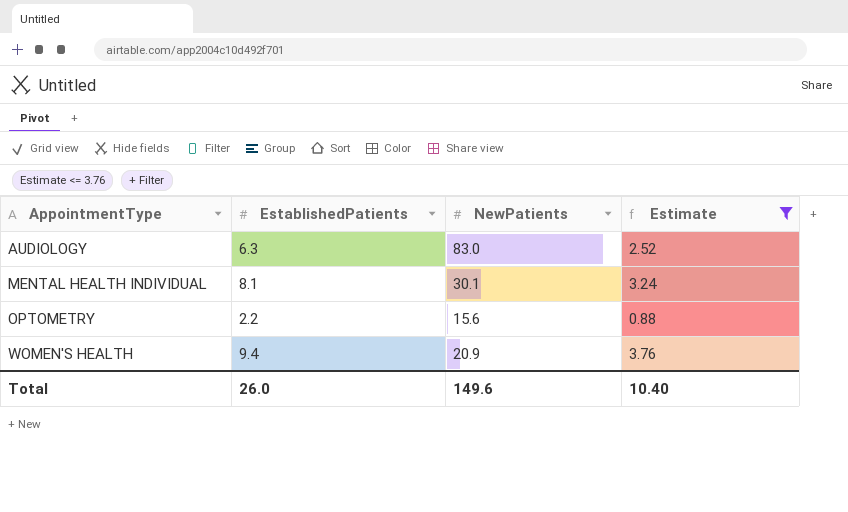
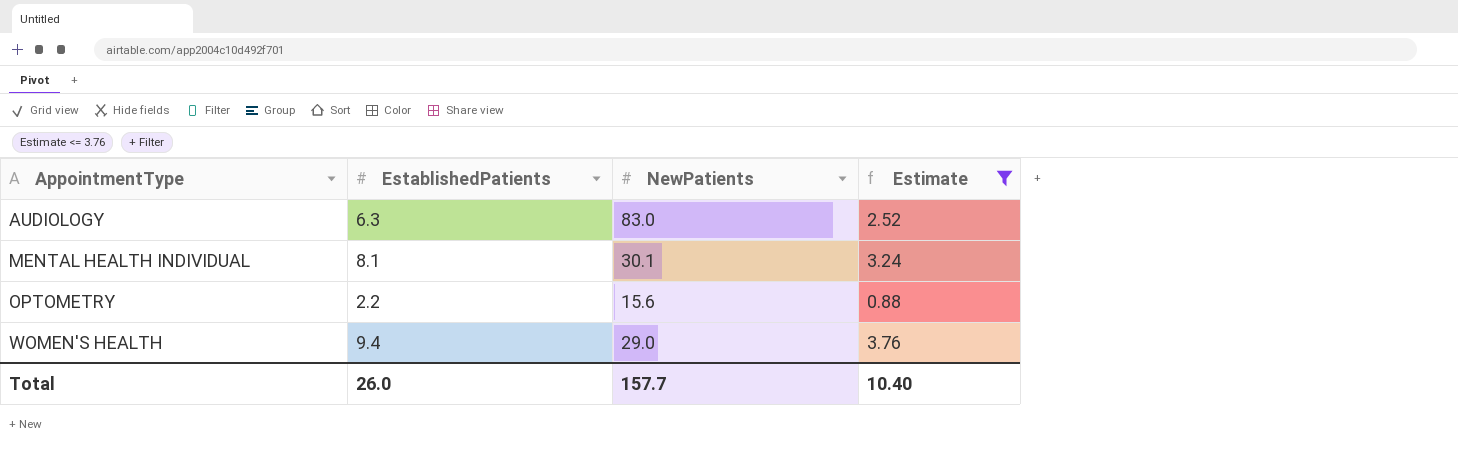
WOMEN'S HEALTH | NewPatients: 20.9 -> 29.0
Total | NewPatients: 149.6 -> 157.7

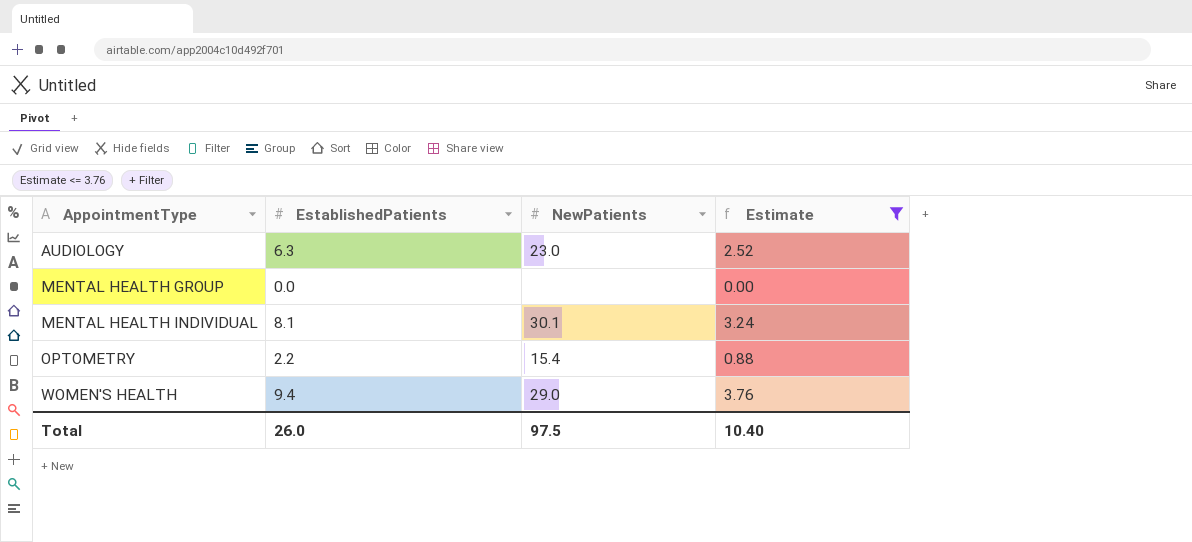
AUDIOLOGY | NewPatients: 83.0 -> 23.0
row MENTAL HEALTH GROUP: none -> 0.0 | none | 0.00
OPTOMETRY | NewPatients: 15.6 -> 15.4
Total | NewPatients: 157.7 -> 97.5

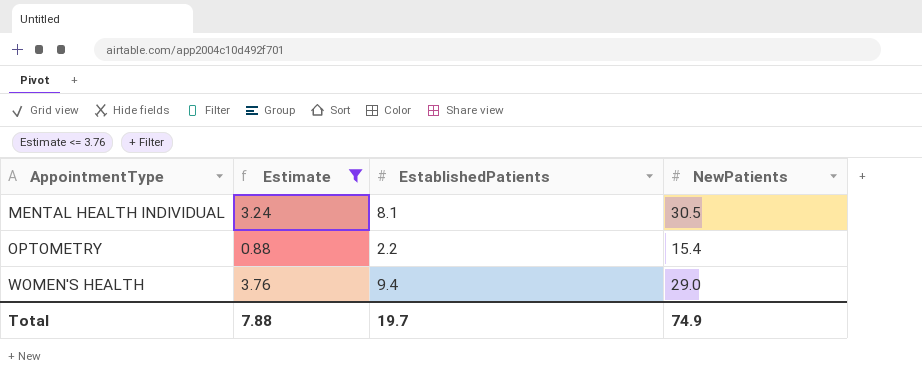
column Estimate | position: 4 -> 2
row AUDIOLOGY: 6.3 | 23.0 | 2.52 -> none
row MENTAL HEALTH GROUP: 0.0 | none | 0.00 -> none
MENTAL HEALTH INDIVIDUAL | NewPatients: 30.1 -> 30.5
Total | Estimate: 10.40 -> 7.88
Total | EstablishedPatients: 26.0 -> 19.7
Total | NewPatients: 97.5 -> 74.9

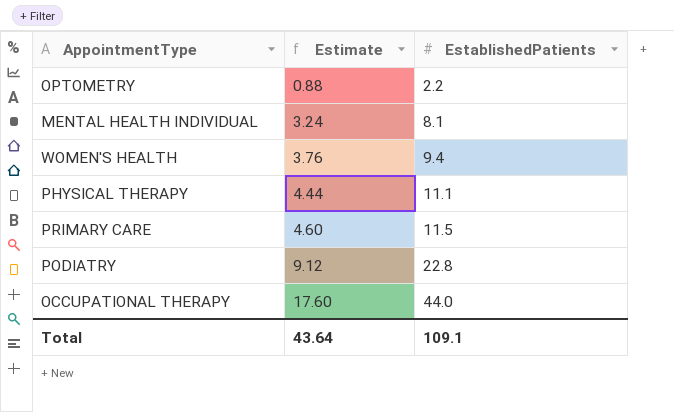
filter: Estimate <= 3.76 -> none
row order: AppointmentType ascending -> Estimate ascending
column NewPatients | position: 4 -> none
Total | Estimate: 7.88 -> 43.64
Total | EstablishedPatients: 19.7 -> 109.1

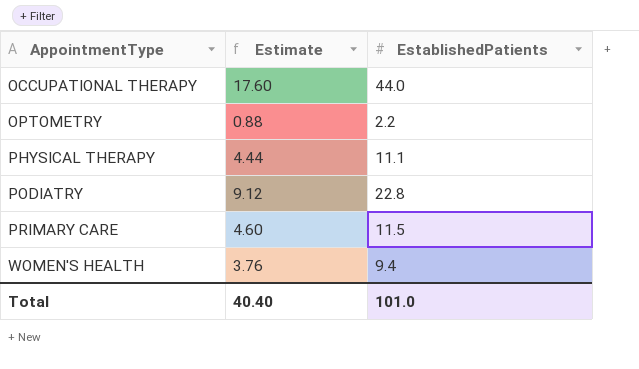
row order: Estimate ascending -> AppointmentType ascending
row MENTAL HEALTH INDIVIDUAL: 3.24 | 8.1 -> none
Total | Estimate: 43.64 -> 40.40
Total | EstablishedPatients: 109.1 -> 101.0

